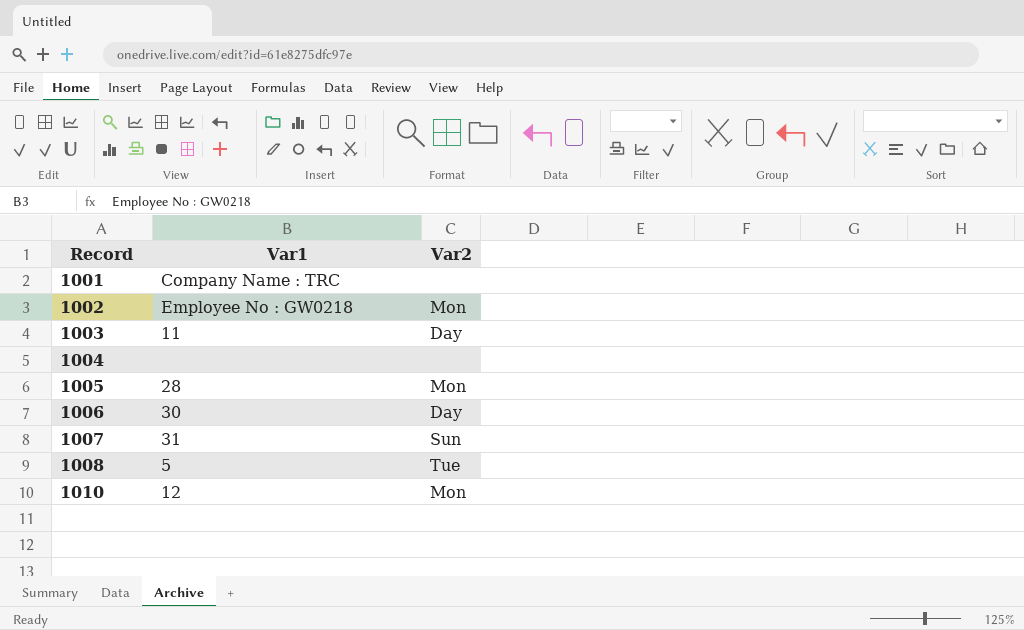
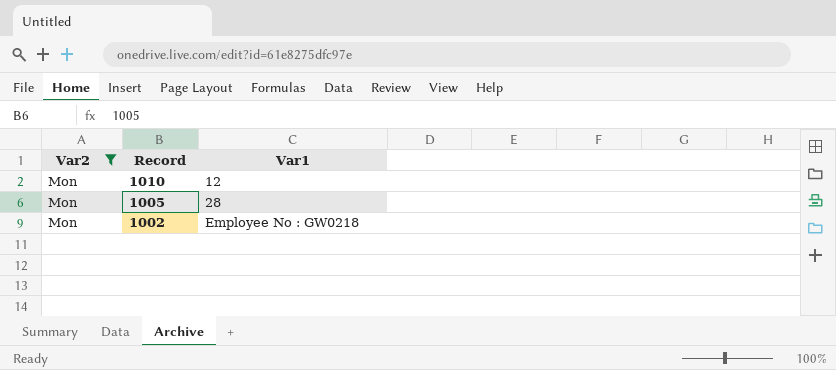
filter: none -> Var2 = Mon
row order: Record ascending -> Record descending
column Var2 | position: 3 -> 1

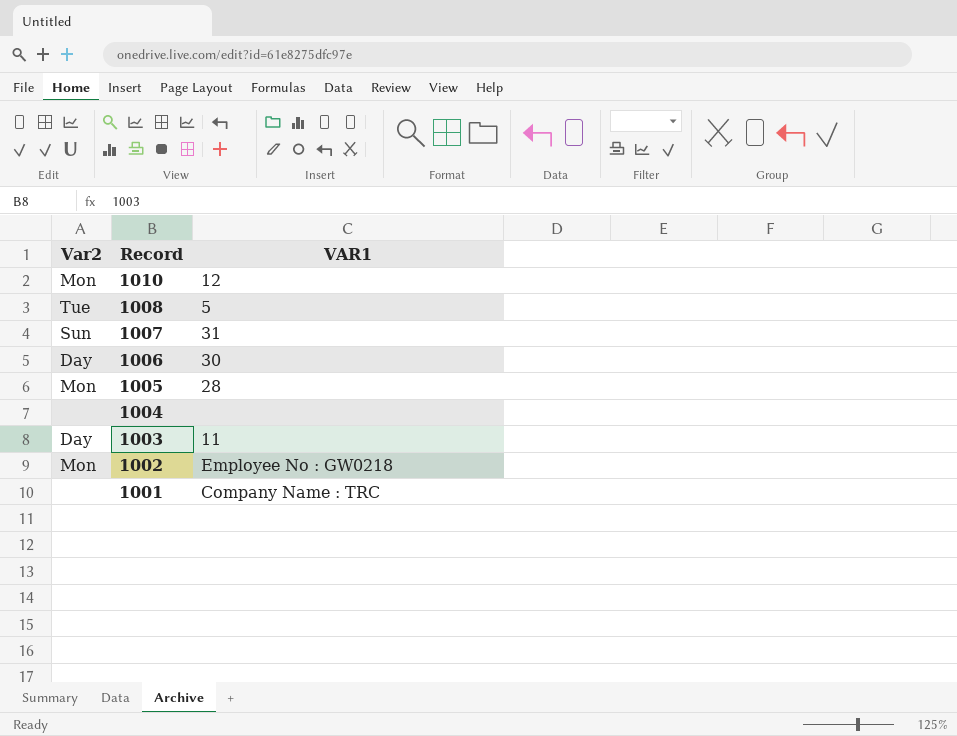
filter: Var2 = Mon -> none
column name: Var1 -> VAR1

